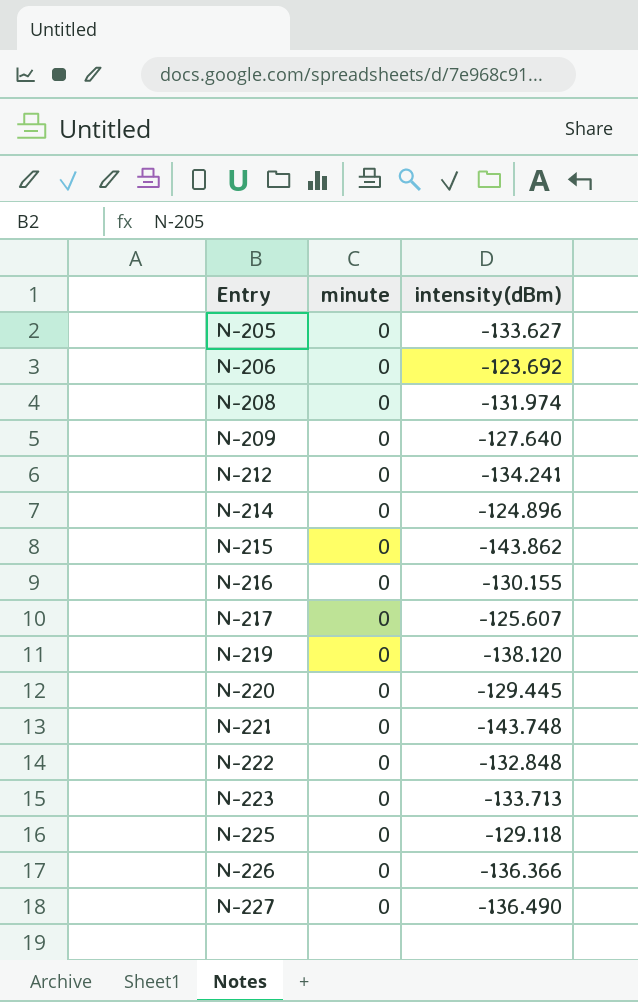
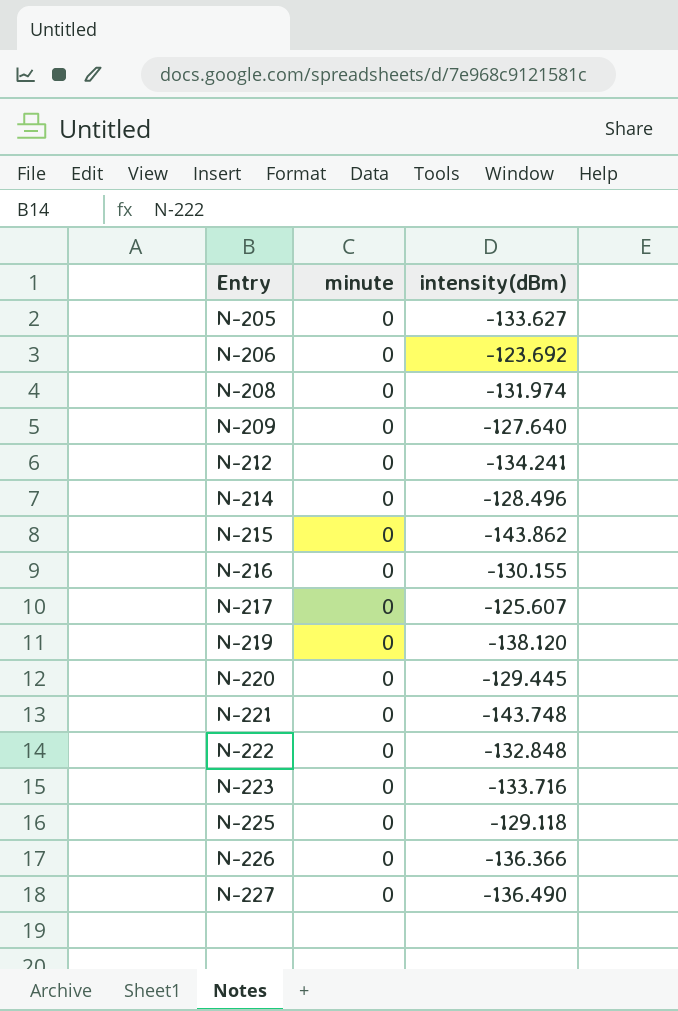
N-214 | intensity(dBm): -124.896 -> -128.496
N-223 | intensity(dBm): -133.713 -> -133.716

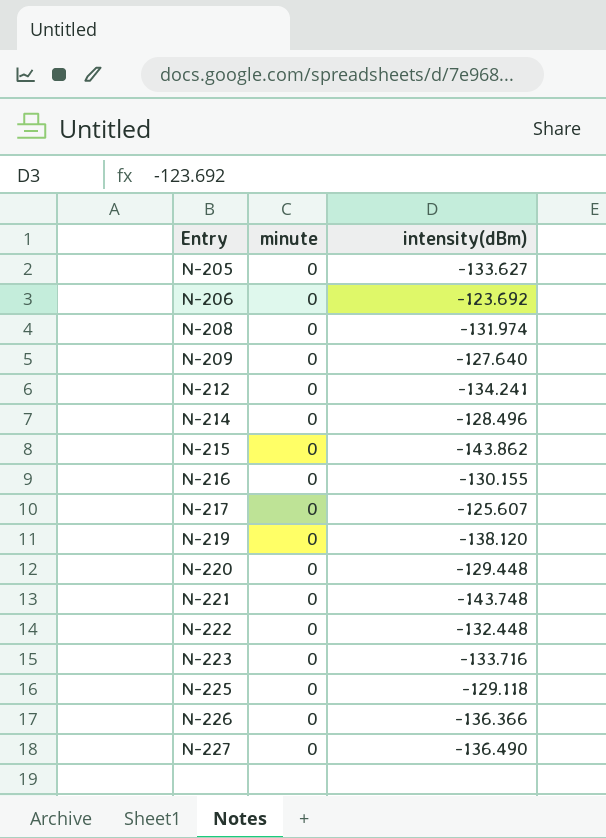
N-220 | intensity(dBm): -129.445 -> -129.448
N-222 | intensity(dBm): -132.848 -> -132.448

